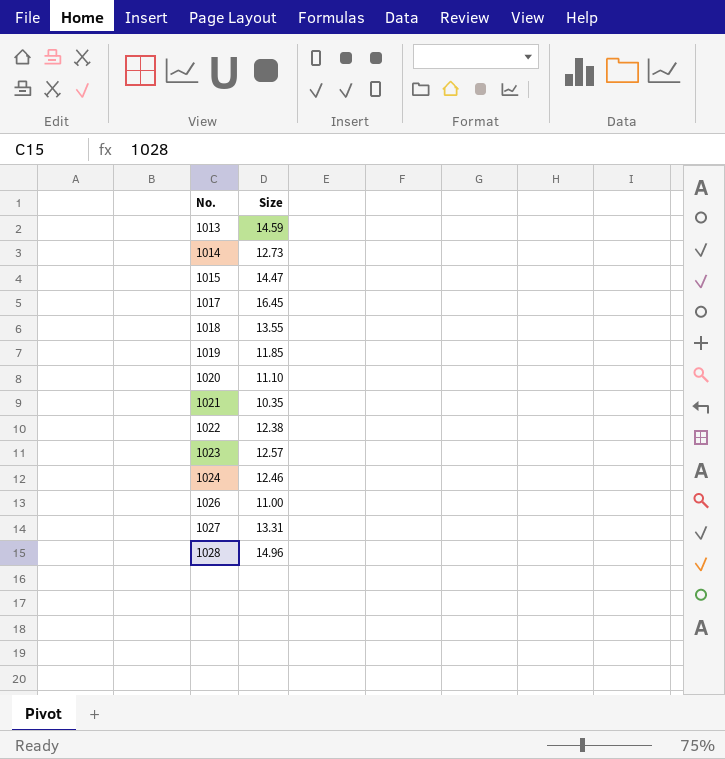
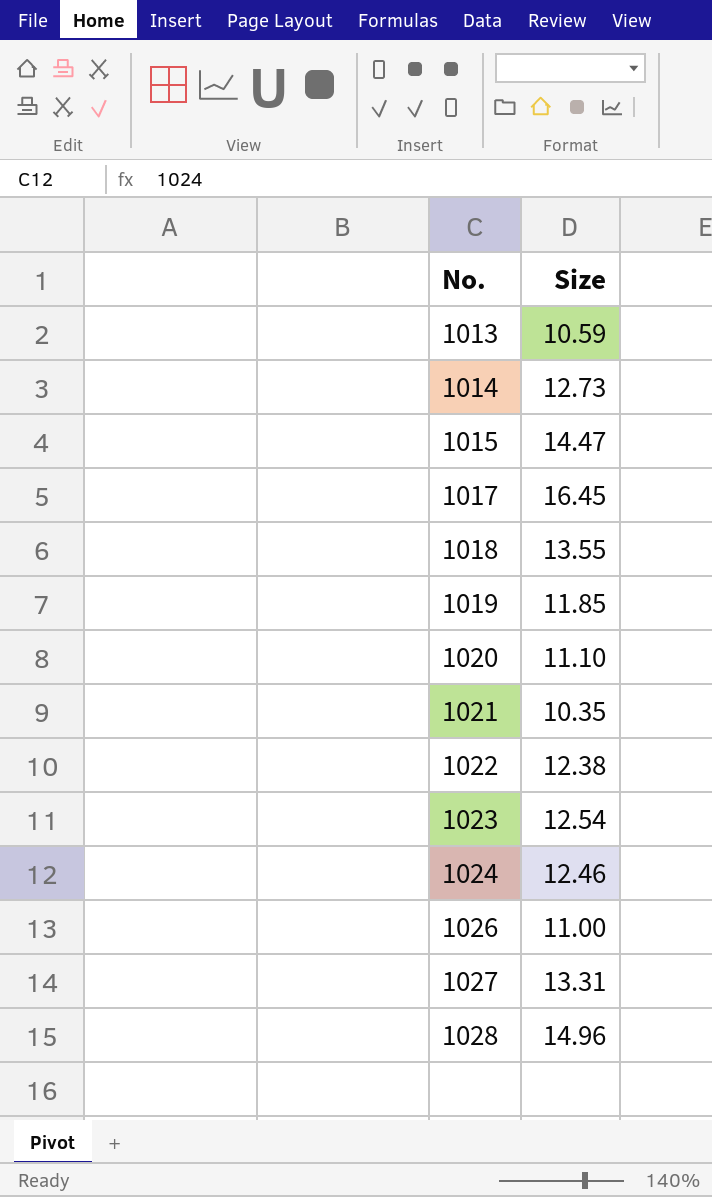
1013 | Size: 14.59 -> 10.59
1023 | Size: 12.57 -> 12.54

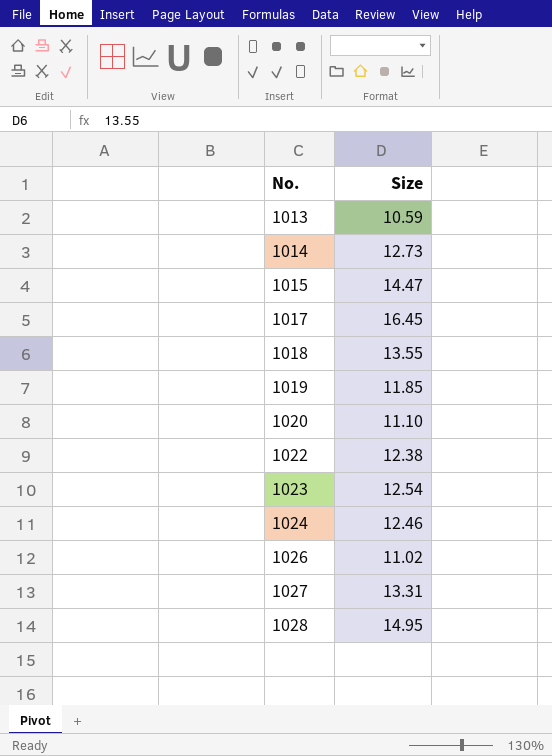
row 1021: 10.35 -> none
1026 | Size: 11.00 -> 11.02
1028 | Size: 14.96 -> 14.95

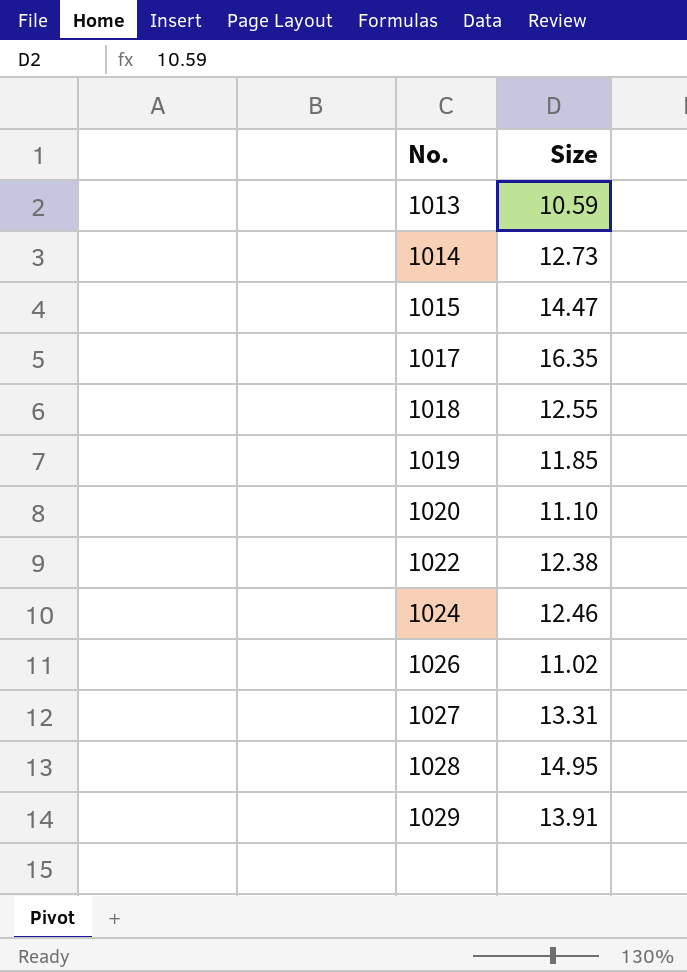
row 1023: 12.54 -> none
1017 | Size: 16.45 -> 16.35
1018 | Size: 13.55 -> 12.55
row 1029: none -> 13.91

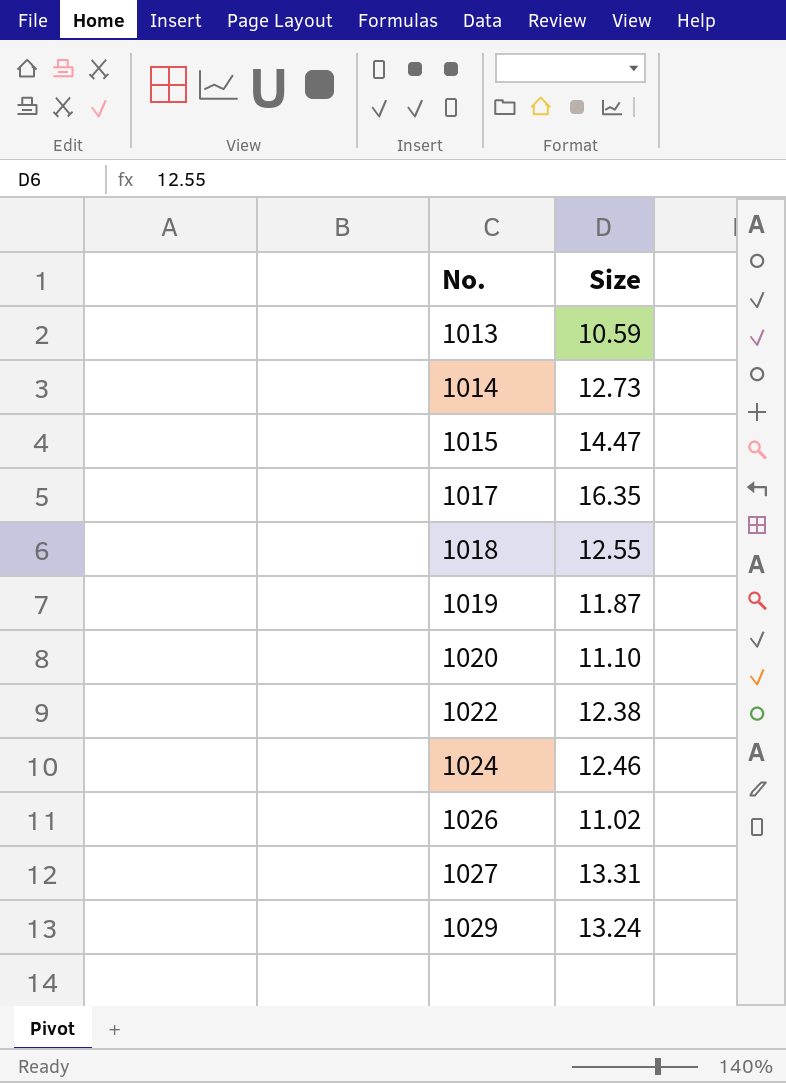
row 1028: 14.95 -> none
1019 | Size: 11.85 -> 11.87
1029 | Size: 13.91 -> 13.24

